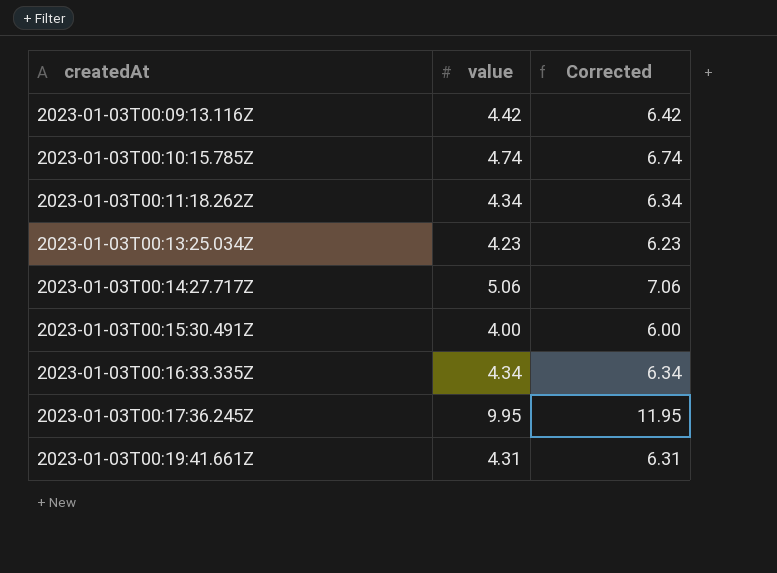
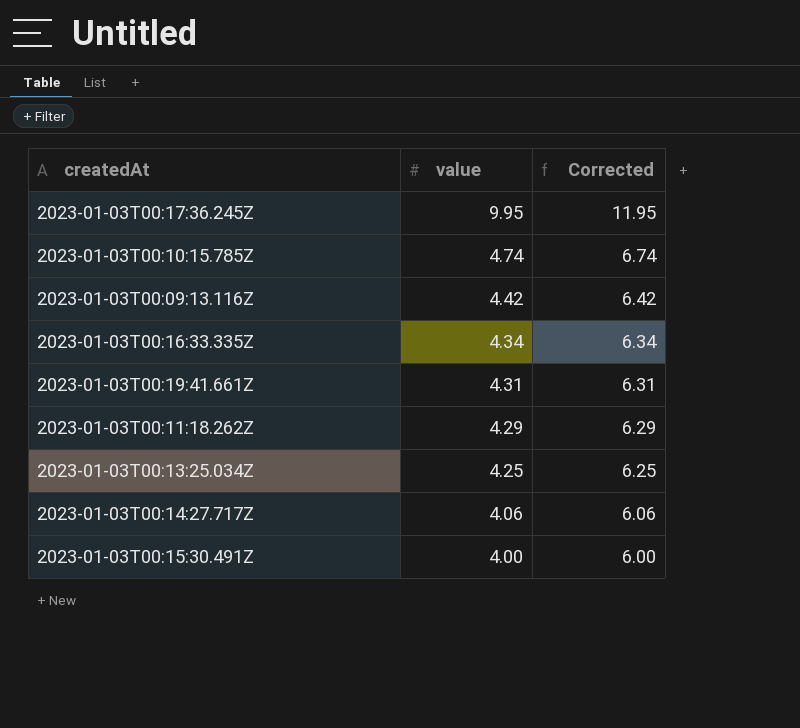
row order: createdAt ascending -> value descending
2023-01-03T00:11:18.262Z | value: 4.34 -> 4.29
2023-01-03T00:11:18.262Z | Corrected: 6.34 -> 6.29
2023-01-03T00:13:25.034Z | value: 4.23 -> 4.25
2023-01-03T00:13:25.034Z | Corrected: 6.23 -> 6.25
2023-01-03T00:14:27.717Z | value: 5.06 -> 4.06
2023-01-03T00:14:27.717Z | Corrected: 7.06 -> 6.06

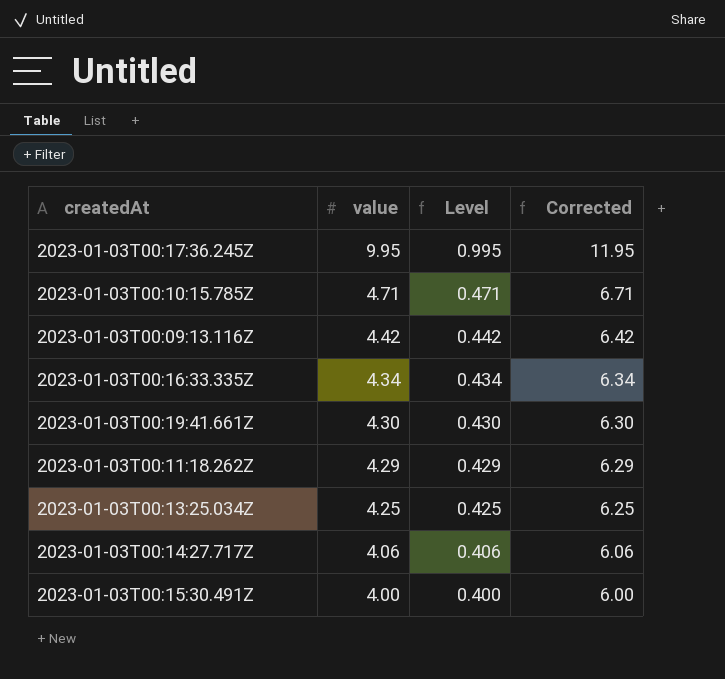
column Level | formula: none -> [value] * 0.1
2023-01-03T00:10:15.785Z | value: 4.74 -> 4.71
2023-01-03T00:10:15.785Z | Corrected: 6.74 -> 6.71
2023-01-03T00:19:41.661Z | value: 4.31 -> 4.30
2023-01-03T00:19:41.661Z | Corrected: 6.31 -> 6.30

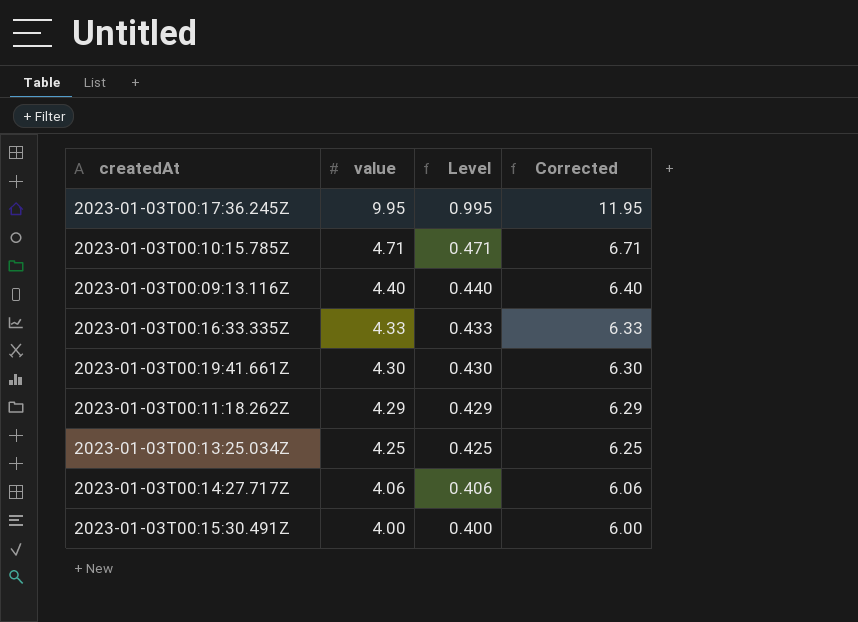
2023-01-03T00:09:13.116Z | value: 4.42 -> 4.40
2023-01-03T00:09:13.116Z | Level: 0.442 -> 0.440
2023-01-03T00:09:13.116Z | Corrected: 6.42 -> 6.40
2023-01-03T00:16:33.335Z | value: 4.34 -> 4.33
2023-01-03T00:16:33.335Z | Level: 0.434 -> 0.433
2023-01-03T00:16:33.335Z | Corrected: 6.34 -> 6.33

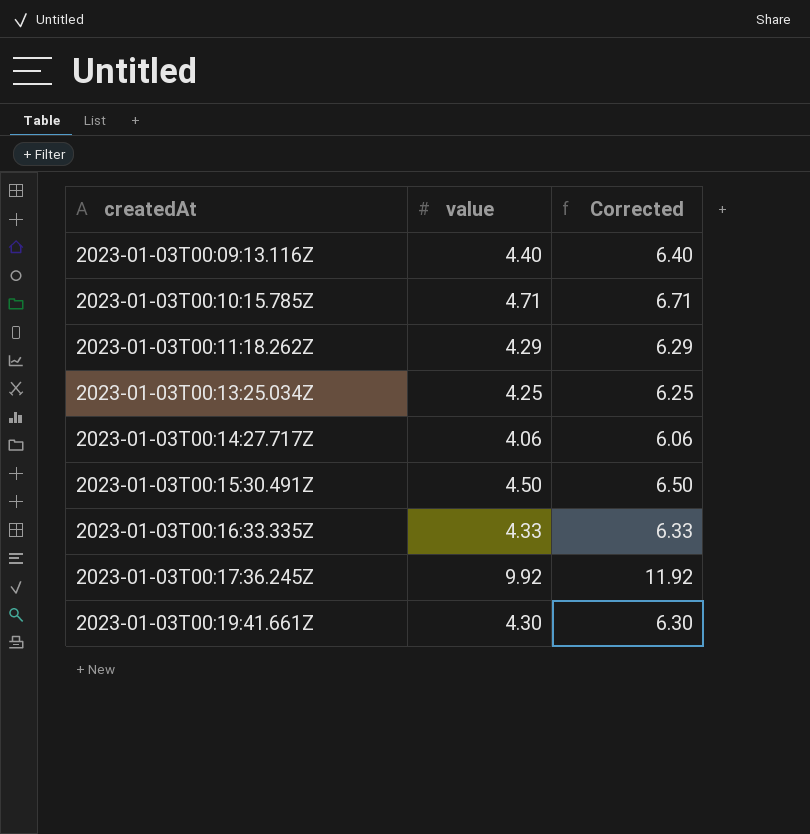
row order: value descending -> createdAt ascending
column Level | formula: [value] * 0.1 -> none
2023-01-03T00:15:30.491Z | value: 4.00 -> 4.50
2023-01-03T00:15:30.491Z | Corrected: 6.00 -> 6.50
2023-01-03T00:17:36.245Z | value: 9.95 -> 9.92
2023-01-03T00:17:36.245Z | Corrected: 11.95 -> 11.92

